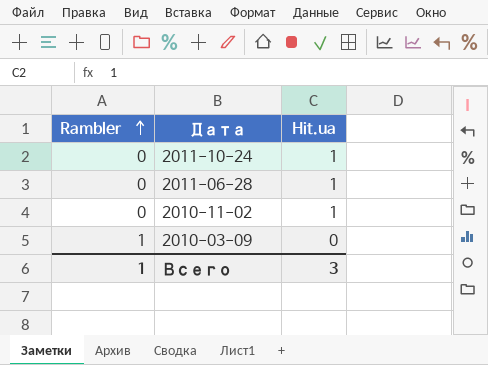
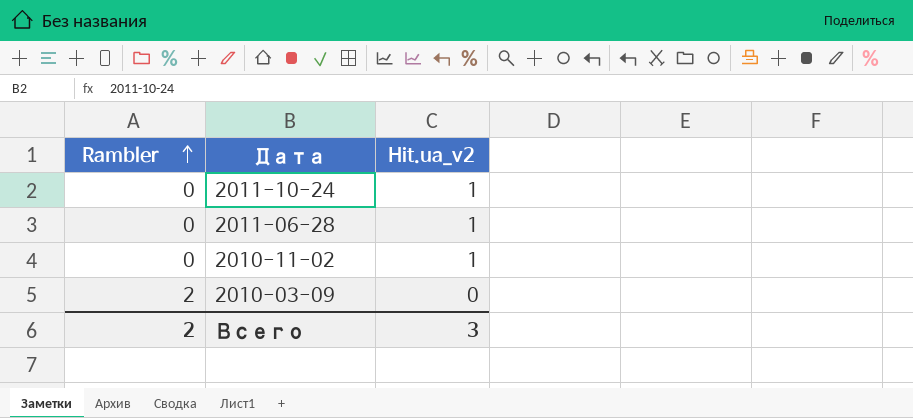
column name: Hit.ua -> Hit.ua_v2
2010-03-09 | Rambler: 1 -> 2
Всего | Rambler: 1 -> 2

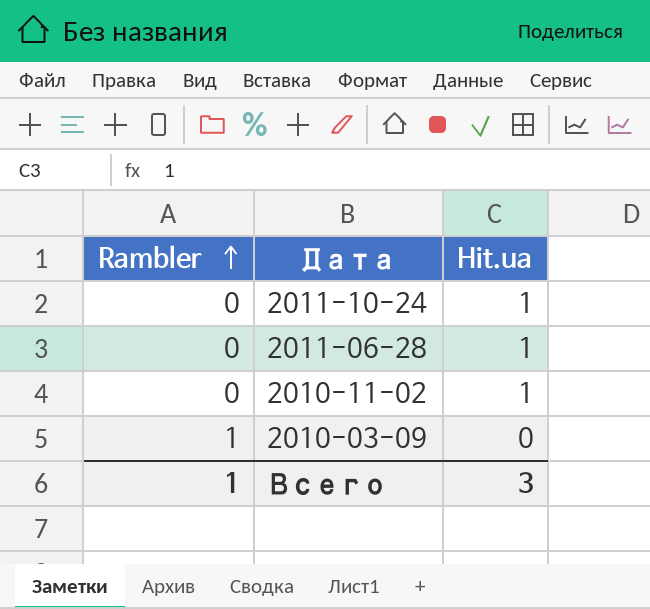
column name: Hit.ua_v2 -> Hit.ua
2010-03-09 | Rambler: 2 -> 1
Всего | Rambler: 2 -> 1

